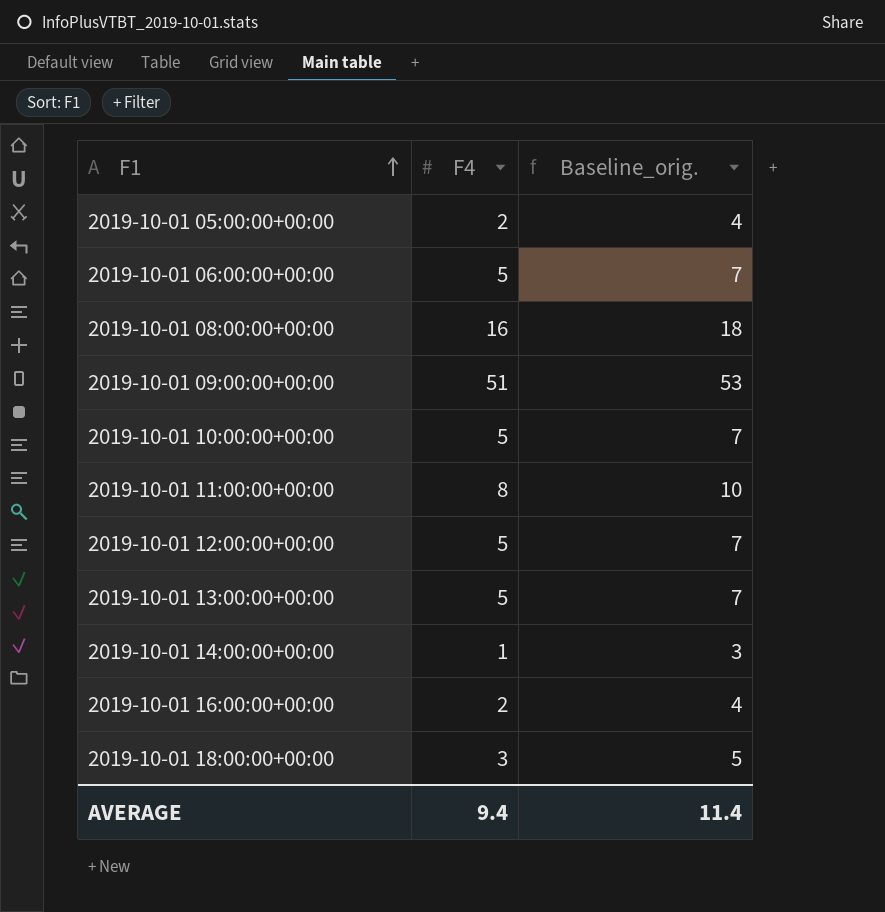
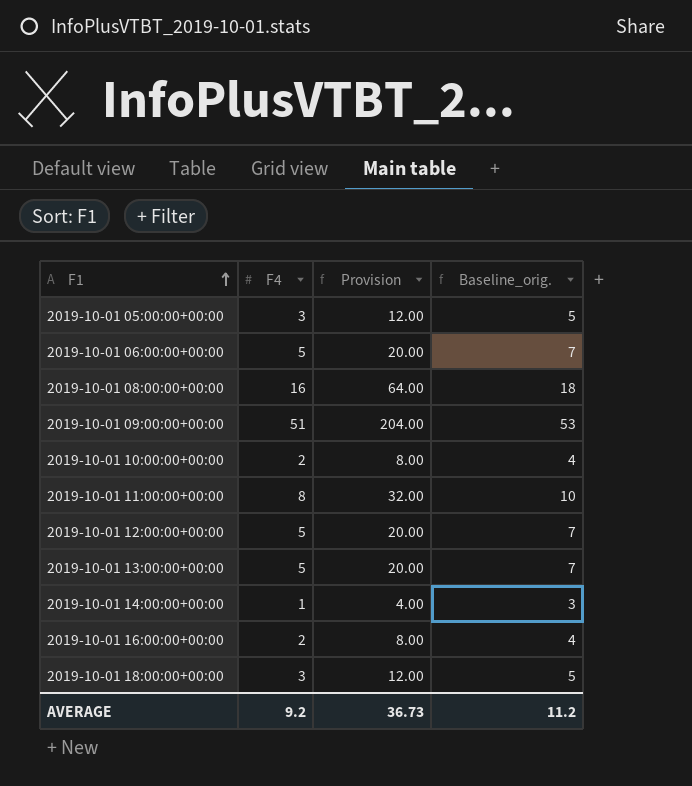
column Provision | formula: none -> [F4] * 4
2019-10-01 05:00:00+00:00 | F4: 2 -> 3
2019-10-01 05:00:00+00:00 | Baseline_orig.: 4 -> 5
2019-10-01 10:00:00+00:00 | F4: 5 -> 2
2019-10-01 10:00:00+00:00 | Baseline_orig.: 7 -> 4
AVERAGE | F4: 9.4 -> 9.2
AVERAGE | Baseline_orig.: 11.4 -> 11.2

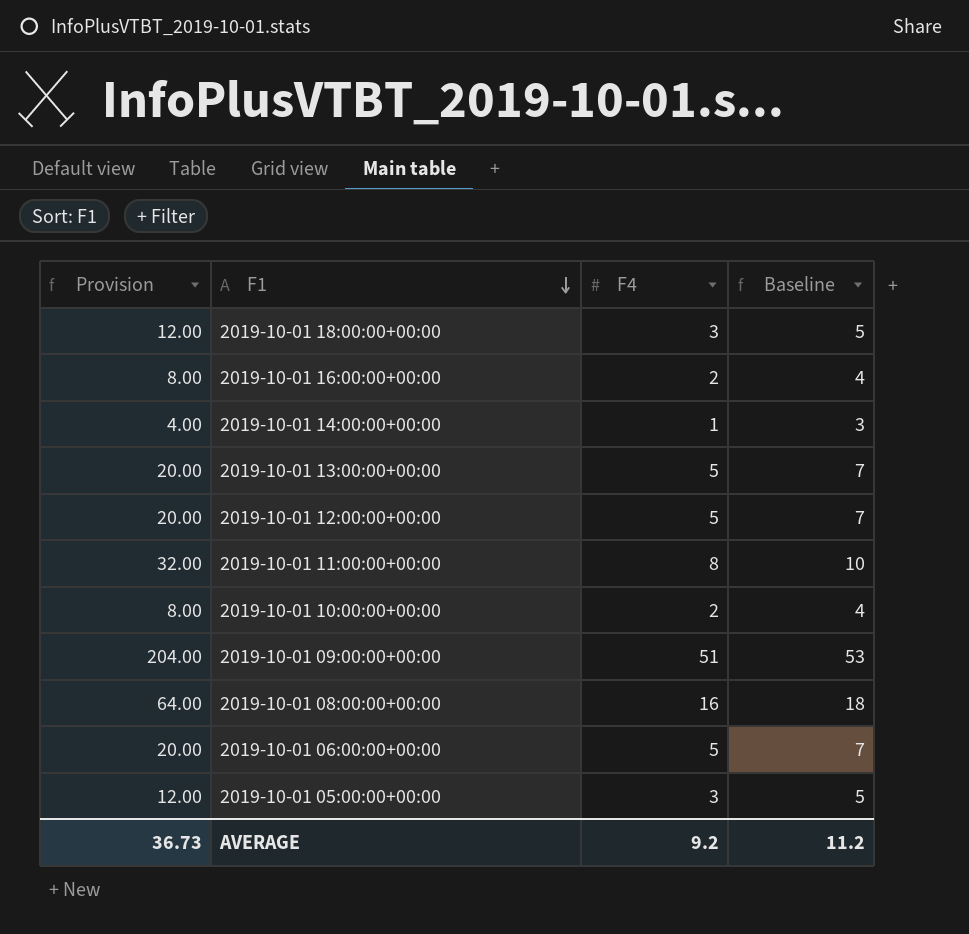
row order: F1 ascending -> F1 descending
column Provision | position: 3 -> 1
column name: Baseline_orig. -> Baseline

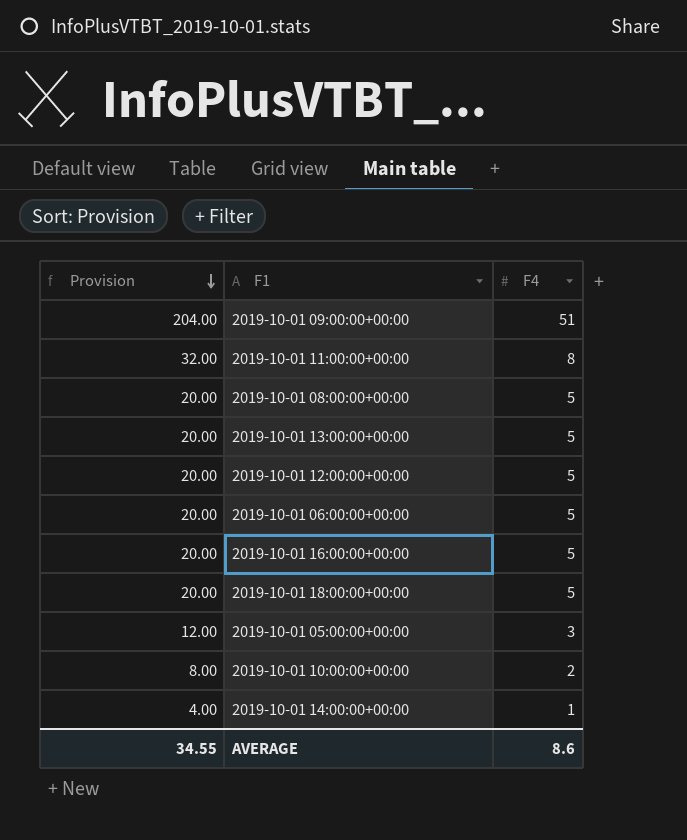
row order: F1 descending -> Provision descending
column Baseline | formula: [F4] + 2 -> none
2019-10-01 08:00:00+00:00 | Provision: 64.00 -> 20.00
2019-10-01 08:00:00+00:00 | F4: 16 -> 5
2019-10-01 16:00:00+00:00 | Provision: 8.00 -> 20.00
2019-10-01 16:00:00+00:00 | F4: 2 -> 5
2019-10-01 18:00:00+00:00 | Provision: 12.00 -> 20.00
2019-10-01 18:00:00+00:00 | F4: 3 -> 5
AVERAGE | Provision: 36.73 -> 34.55
AVERAGE | F4: 9.2 -> 8.6

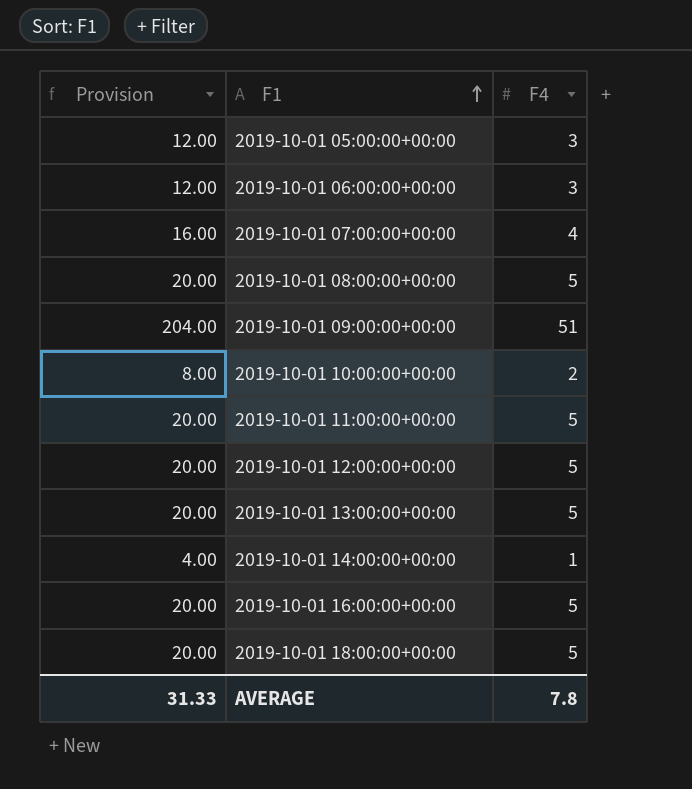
row order: Provision descending -> F1 ascending
2019-10-01 06:00:00+00:00 | Provision: 20.00 -> 12.00
2019-10-01 06:00:00+00:00 | F4: 5 -> 3
row 2019-10-01 07:00:00+00:00: none -> 16.00 | 4
2019-10-01 11:00:00+00:00 | Provision: 32.00 -> 20.00
2019-10-01 11:00:00+00:00 | F4: 8 -> 5
AVERAGE | Provision: 34.55 -> 31.33
AVERAGE | F4: 8.6 -> 7.8

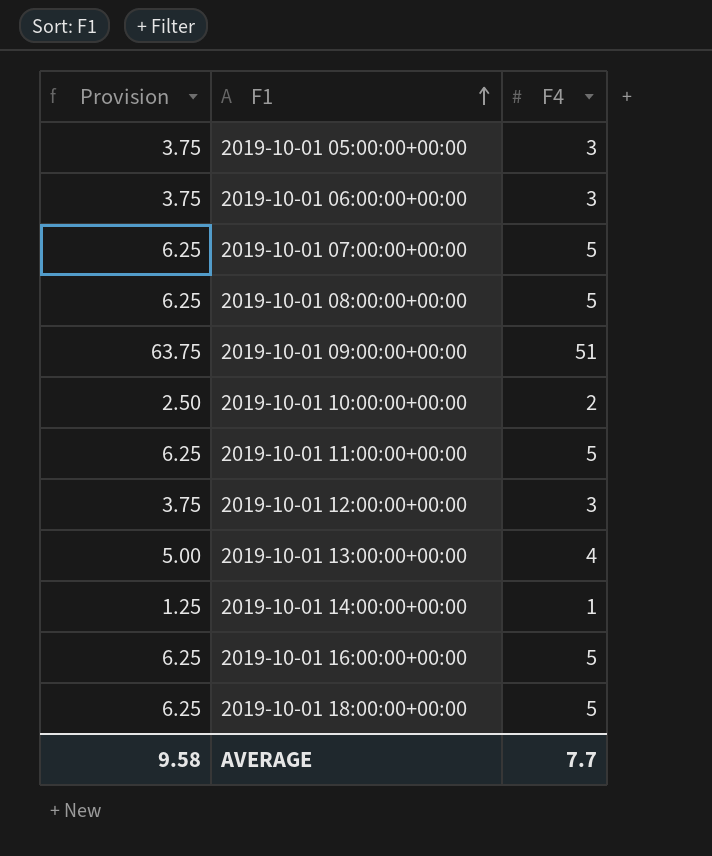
column Provision | formula: [F4] * 4 -> [F4] * 1.25
2019-10-01 07:00:00+00:00 | F4: 4 -> 5
2019-10-01 12:00:00+00:00 | F4: 5 -> 3
2019-10-01 13:00:00+00:00 | F4: 5 -> 4
AVERAGE | Provision: 31.33 -> 9.58
AVERAGE | F4: 7.8 -> 7.7

